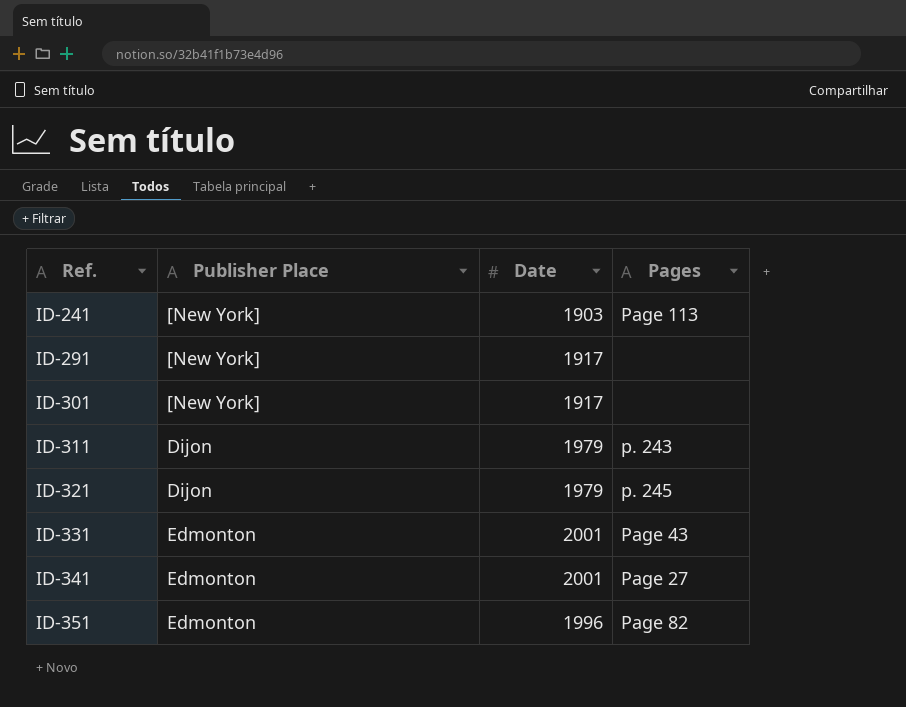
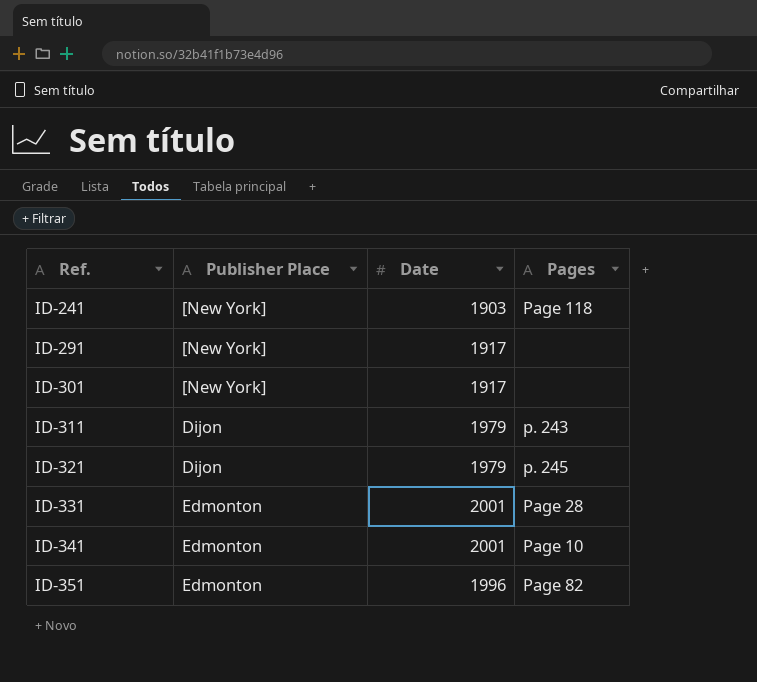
ID-241 | Pages: Page 113 -> Page 118
ID-331 | Pages: Page 43 -> Page 28
ID-341 | Pages: Page 27 -> Page 10

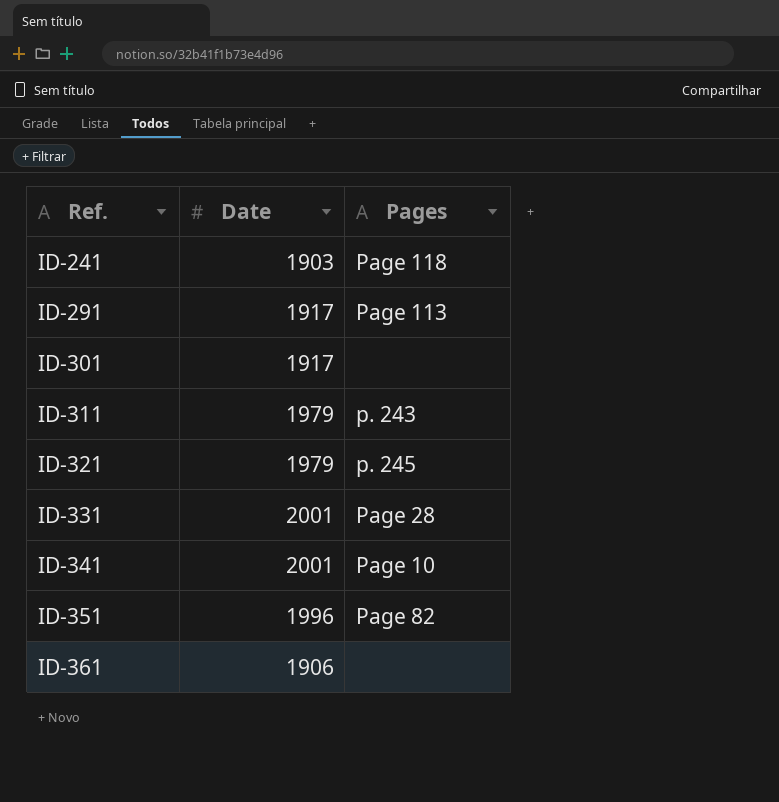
column Publisher Place | position: 2 -> none
ID-291 | Pages: none -> Page 113
row ID-361: none -> 1906 | none

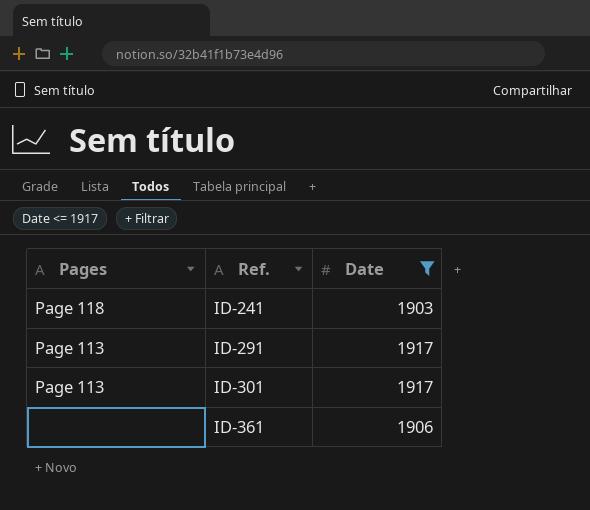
filter: none -> Date <= 1917
column Pages | position: 3 -> 1
ID-301 | Pages: none -> Page 113

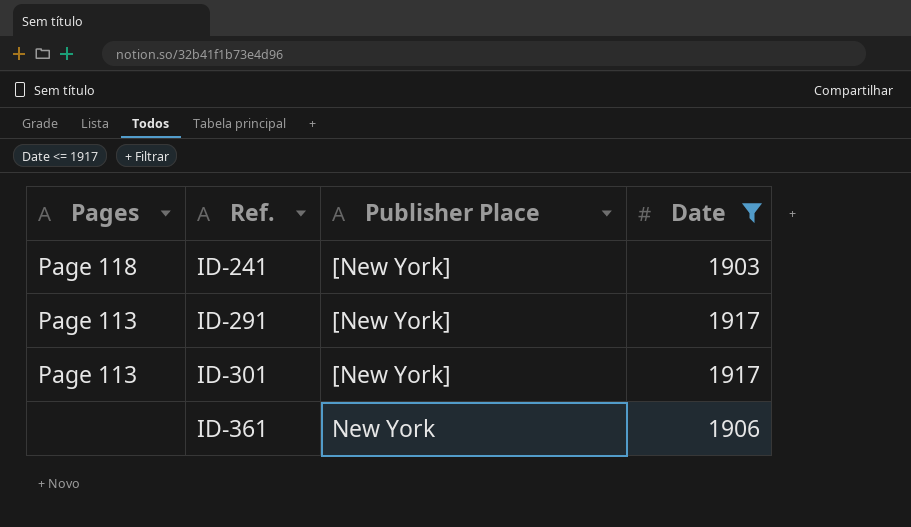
column Publisher Place | position: none -> 3

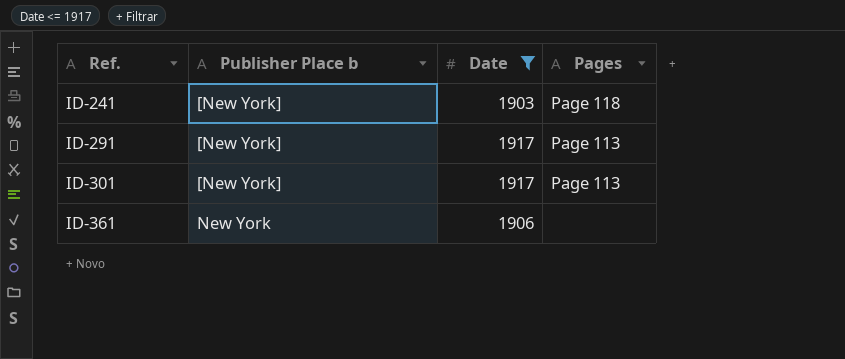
column name: Publisher Place -> Publisher Place b
column Pages | position: 1 -> 4

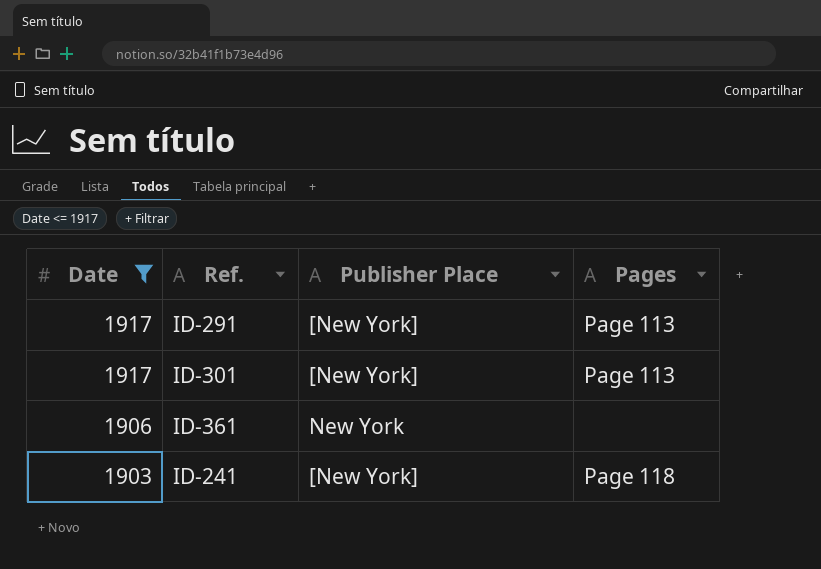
row order: Ref. ascending -> Date descending
column Date | position: 3 -> 1
column name: Publisher Place b -> Publisher Place

